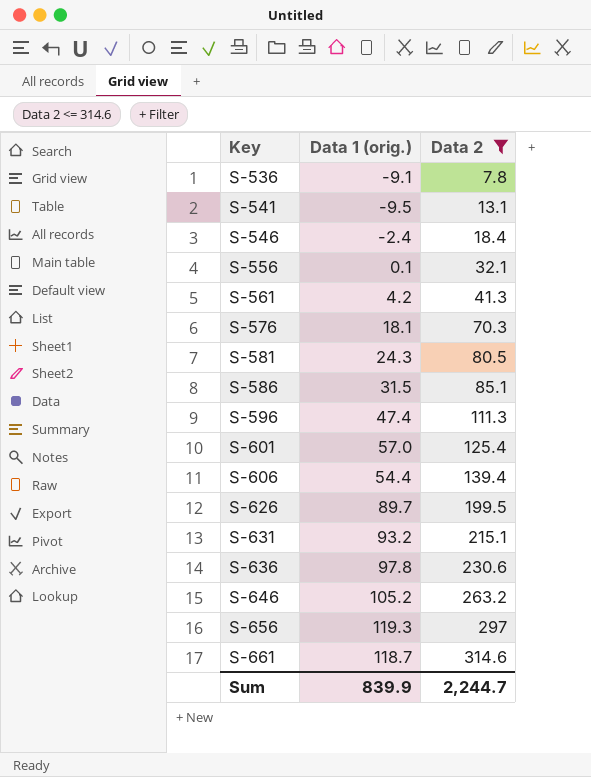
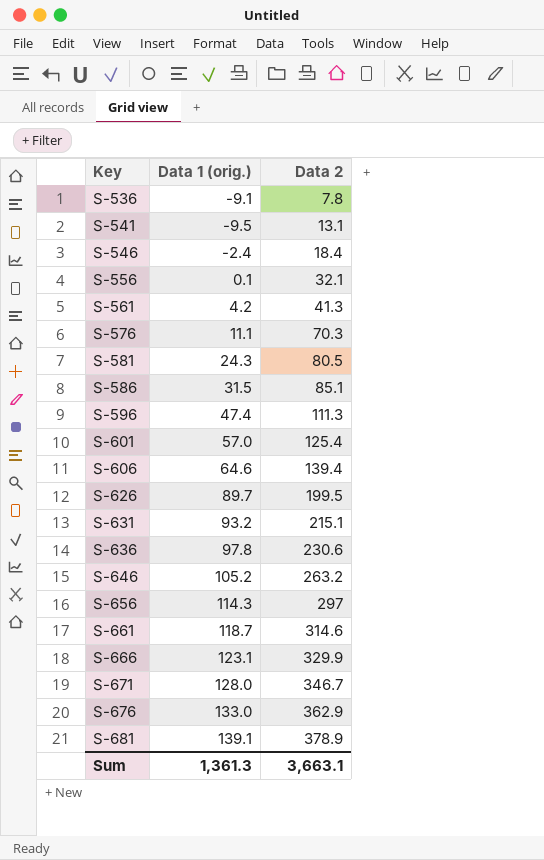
filter: Data 2 <= 314.6 -> none
S-576 | Data 1 (orig.): 18.1 -> 11.1
S-606 | Data 1 (orig.): 54.4 -> 64.6
S-656 | Data 1 (orig.): 119.3 -> 114.3
Sum | Data 1 (orig.): 839.9 -> 1,361.3
Sum | Data 2: 2,244.7 -> 3,663.1

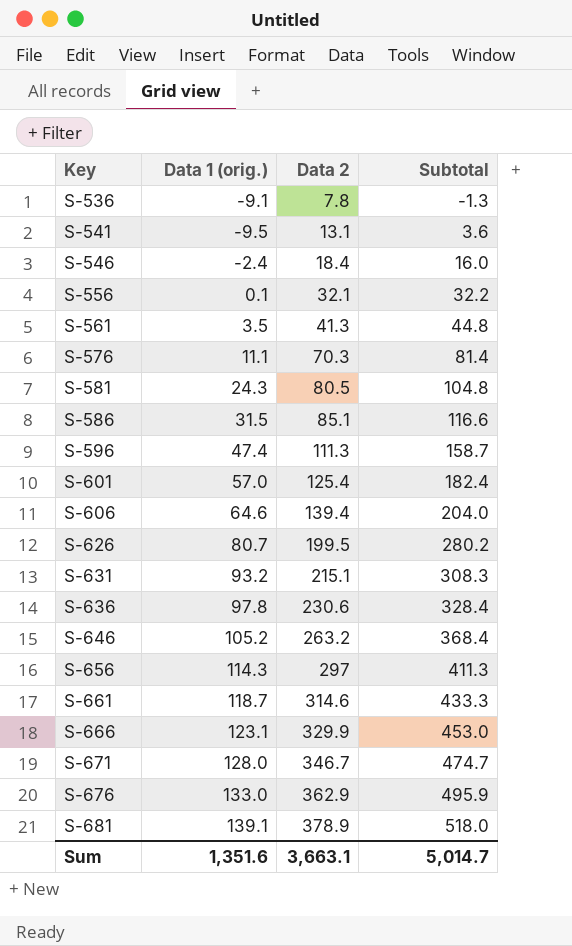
column Subtotal | formula: none -> [Data 1 (orig.)] + [Data 2]
S-561 | Data 1 (orig.): 4.2 -> 3.5
S-626 | Data 1 (orig.): 89.7 -> 80.7
Sum | Data 1 (orig.): 1,361.3 -> 1,351.6

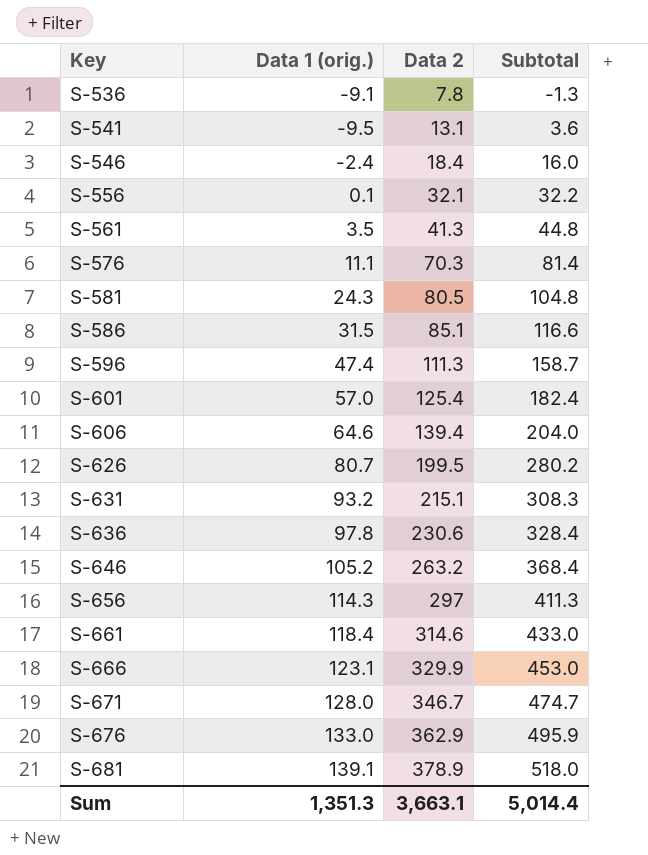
S-661 | Data 1 (orig.): 118.7 -> 118.4
S-661 | Subtotal: 433.3 -> 433.0
Sum | Data 1 (orig.): 1,351.6 -> 1,351.3
Sum | Subtotal: 5,014.7 -> 5,014.4

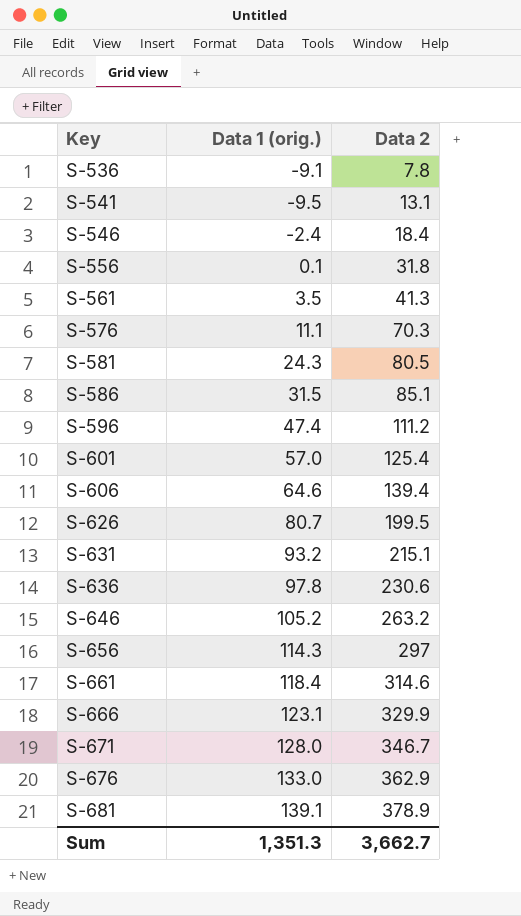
column Subtotal | formula: [Data 1 (orig.)] + [Data 2] -> none
S-556 | Data 2: 32.1 -> 31.8
S-596 | Data 2: 111.3 -> 111.2
Sum | Data 2: 3,663.1 -> 3,662.7

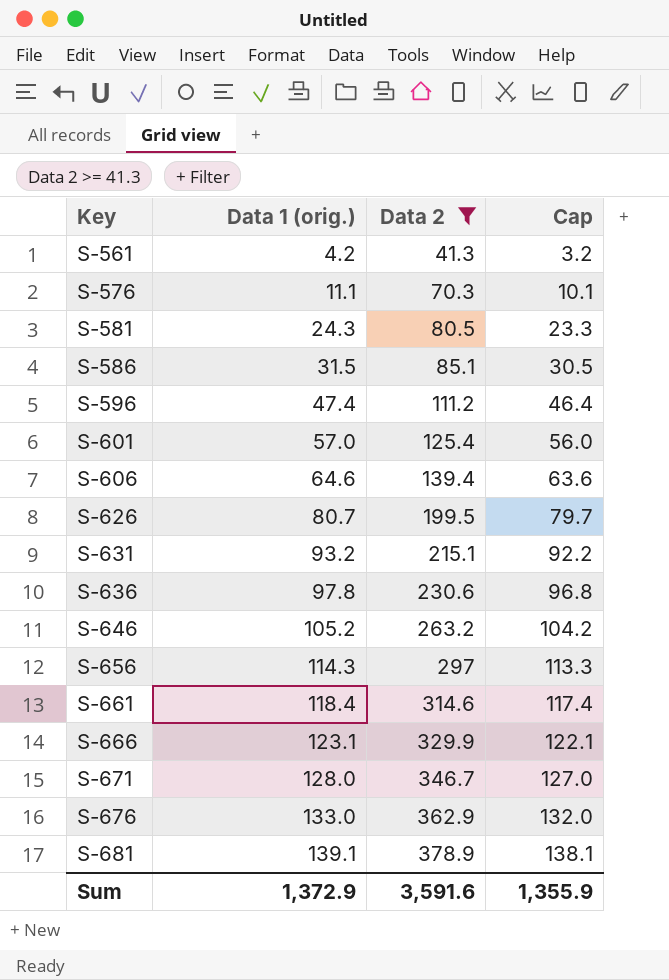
filter: none -> Data 2 >= 41.3
column Cap | formula: none -> [Data 1 (orig.)] - 1
S-561 | Data 1 (orig.): 3.5 -> 4.2
Sum | Data 1 (orig.): 1,351.3 -> 1,372.9
Sum | Data 2: 3,662.7 -> 3,591.6

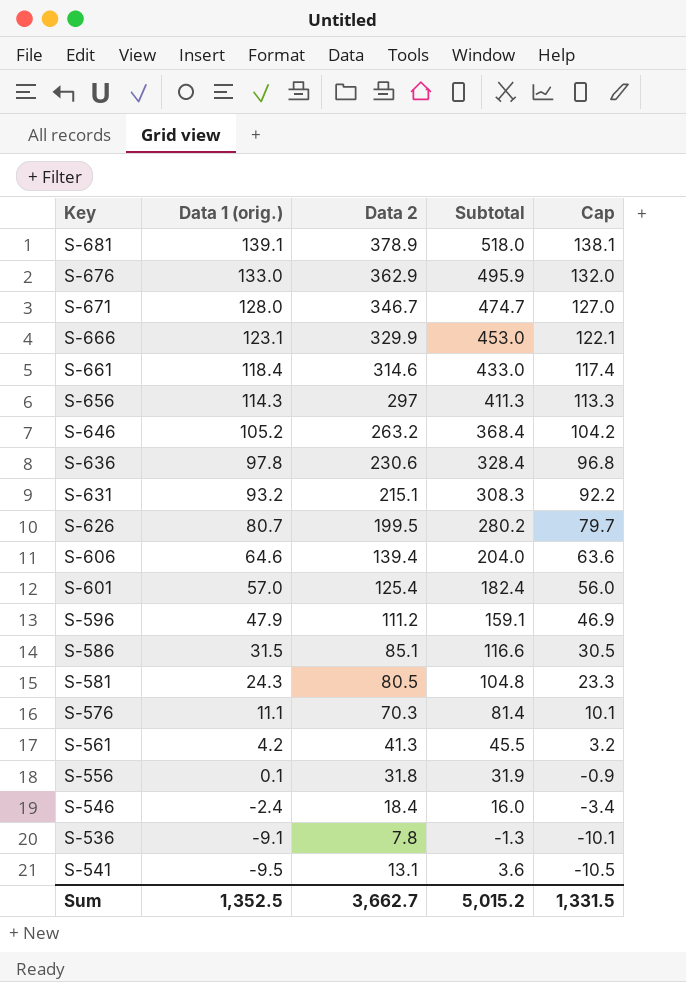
filter: Data 2 >= 41.3 -> none
row order: Key ascending -> Data 1 (orig.) descending
column Subtotal | formula: none -> [Data 1 (orig.)] + [Data 2]
S-596 | Data 1 (orig.): 47.4 -> 47.9
S-596 | Cap: 46.4 -> 46.9
Sum | Data 1 (orig.): 1,372.9 -> 1,352.5
Sum | Data 2: 3,591.6 -> 3,662.7
Sum | Cap: 1,355.9 -> 1,331.5

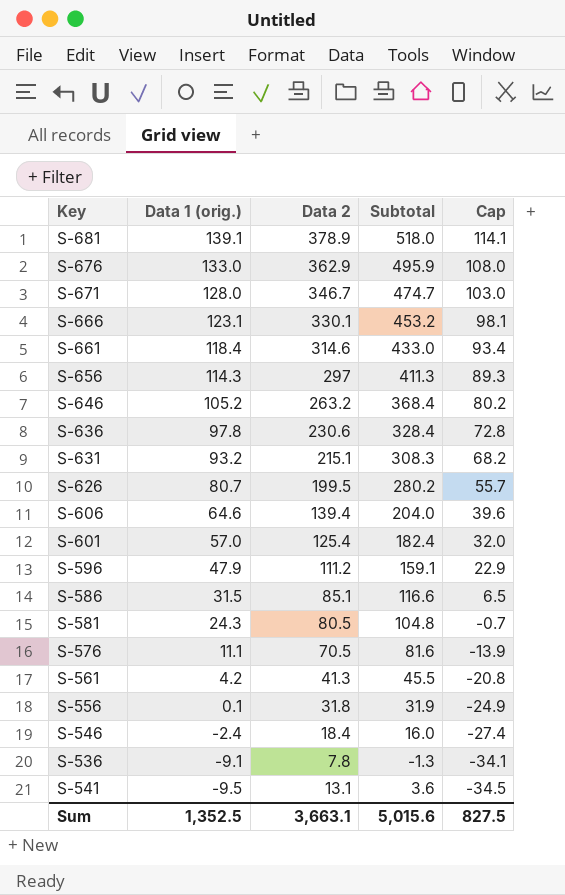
column Cap | formula: [Data 1 (orig.)] - 1 -> [Data 1 (orig.)] - 25
S-666 | Data 2: 329.9 -> 330.1
S-666 | Subtotal: 453.0 -> 453.2
S-576 | Data 2: 70.3 -> 70.5
S-576 | Subtotal: 81.4 -> 81.6
Sum | Data 2: 3,662.7 -> 3,663.1
Sum | Subtotal: 5,015.2 -> 5,015.6
Sum | Cap: 1,331.5 -> 827.5

